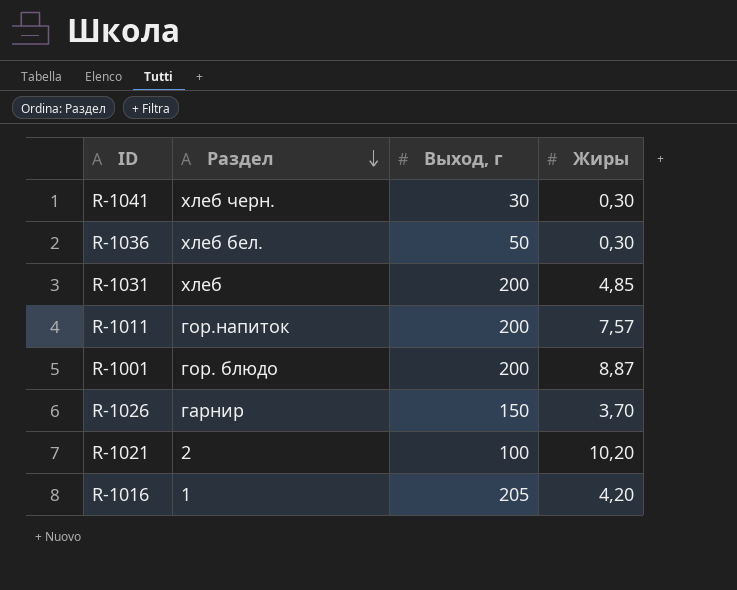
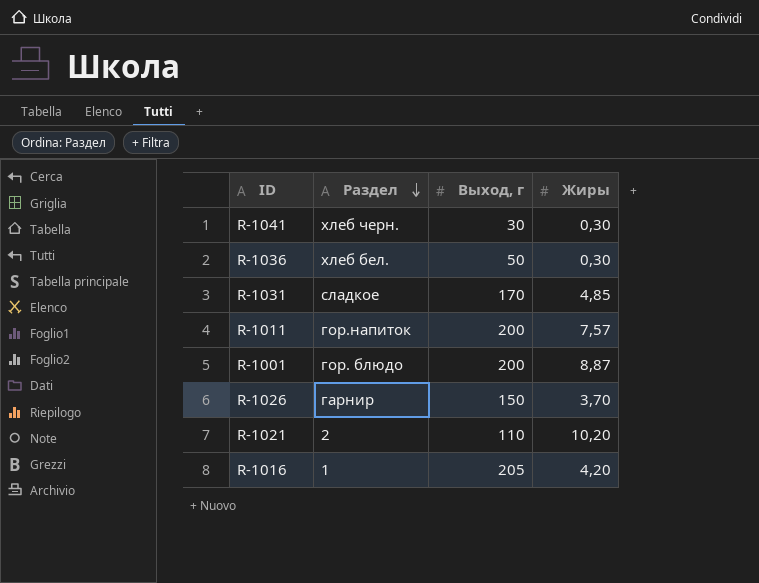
R-1031 | Раздел: хлеб -> сладкое
R-1031 | Выход, г: 200 -> 170
R-1021 | Выход, г: 100 -> 110

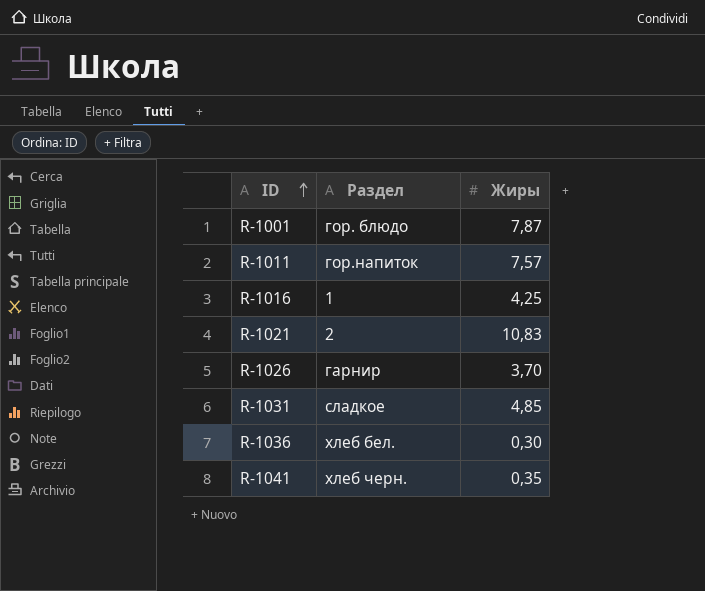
row order: Раздел descending -> ID ascending
column Выход, г | position: 3 -> none
R-1001 | Жиры: 8,87 -> 7,87
R-1016 | Жиры: 4,20 -> 4,25
R-1021 | Жиры: 10,20 -> 10,83
R-1041 | Жиры: 0,30 -> 0,35

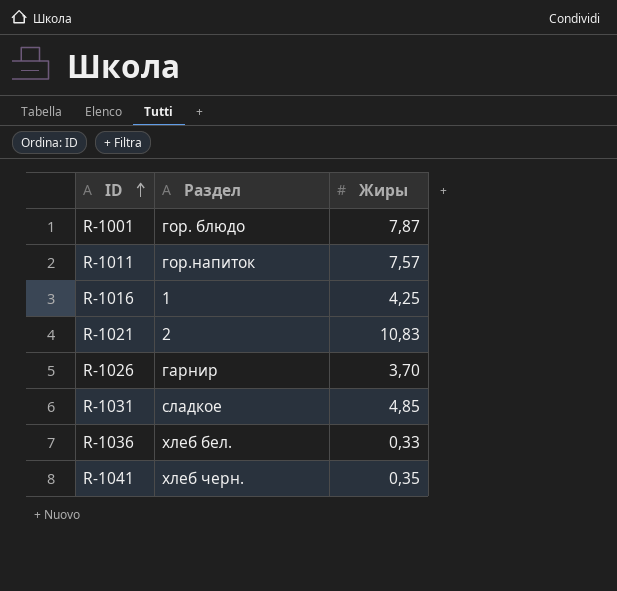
R-1036 | Жиры: 0,30 -> 0,33

